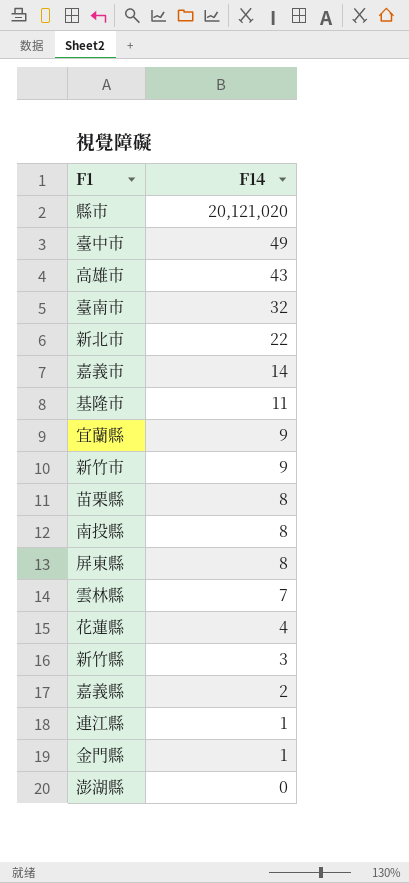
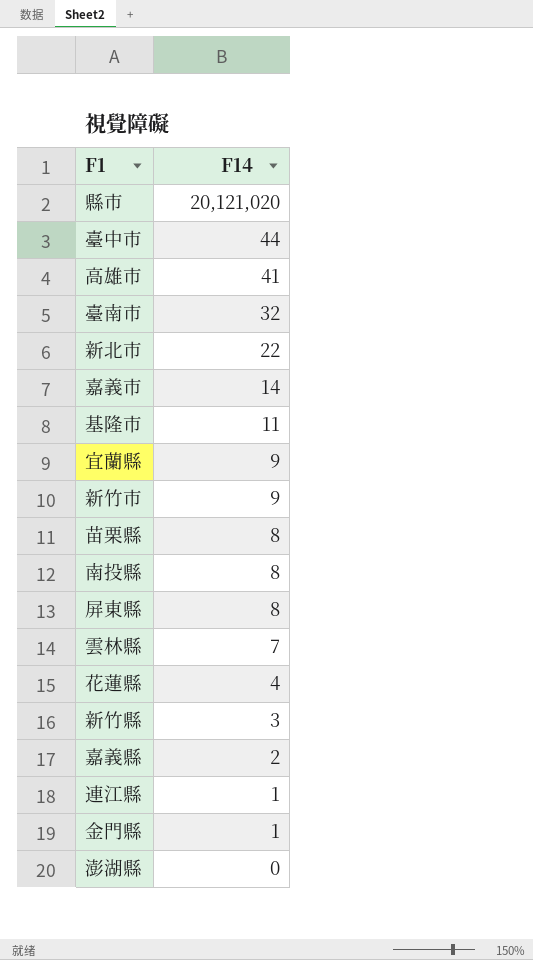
臺中市 | F14: 49 -> 44
高雄市 | F14: 43 -> 41

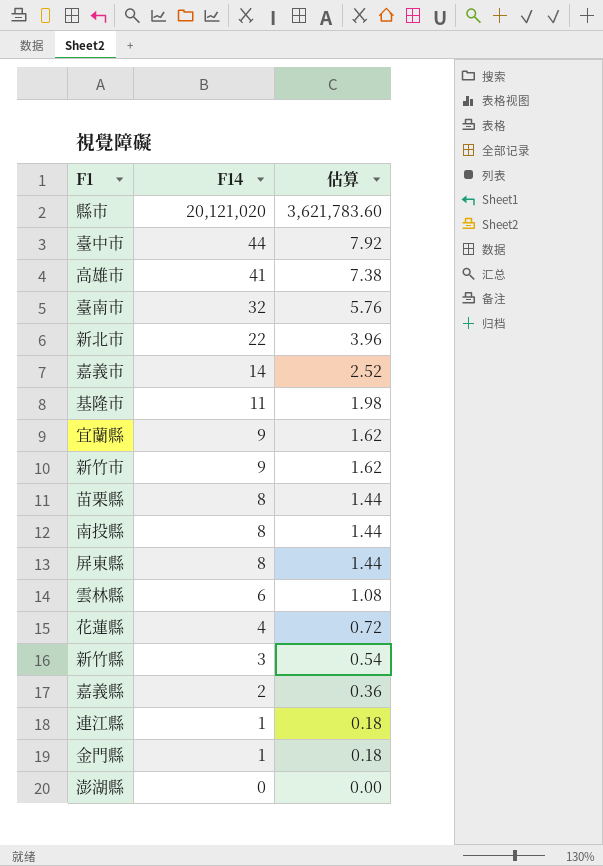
column 估算 | formula: none -> [F14] * 0.18
雲林縣 | F14: 7 -> 6

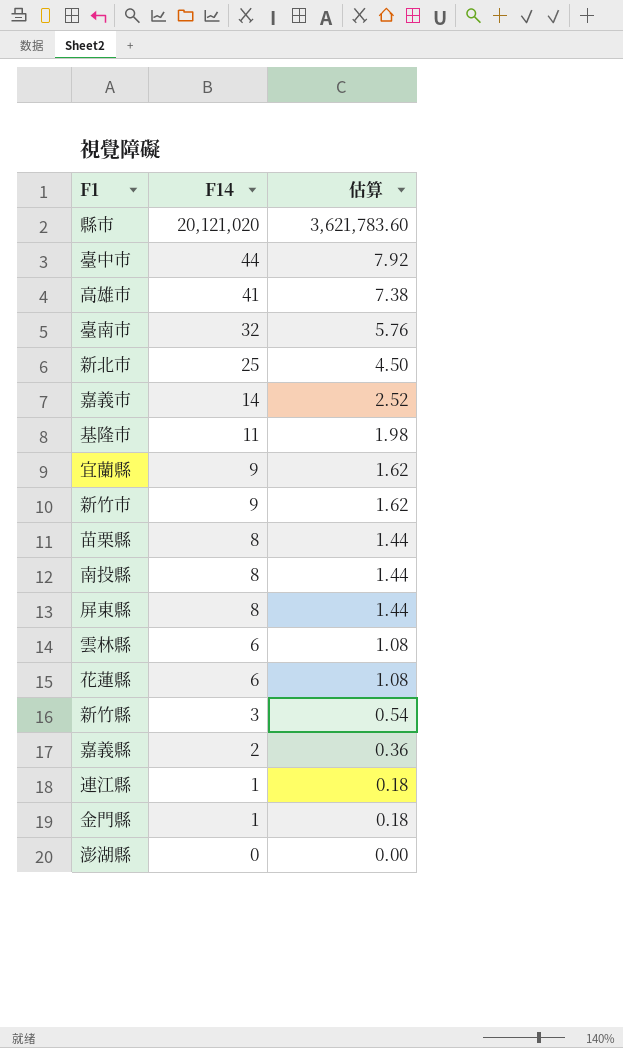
新北市 | F14: 22 -> 25
新北市 | 估算: 3.96 -> 4.50
花蓮縣 | F14: 4 -> 6
花蓮縣 | 估算: 0.72 -> 1.08

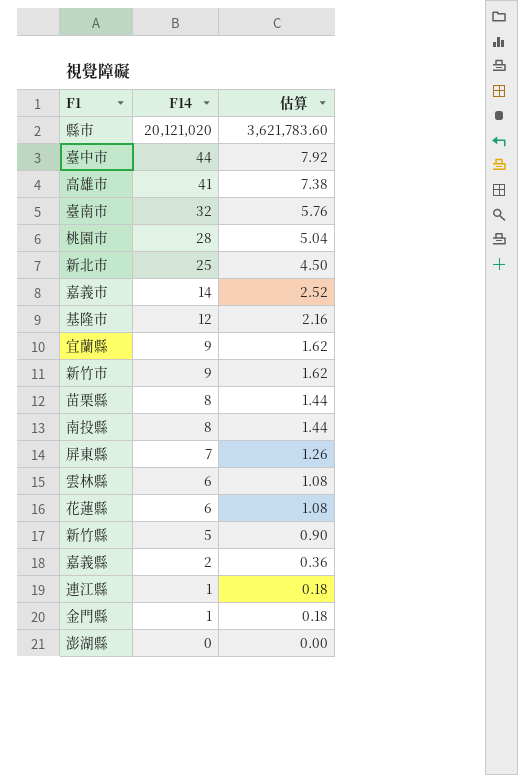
row 桃園市: none -> 28 | 5.04
基隆市 | F14: 11 -> 12
基隆市 | 估算: 1.98 -> 2.16
屏東縣 | F14: 8 -> 7
屏東縣 | 估算: 1.44 -> 1.26
新竹縣 | F14: 3 -> 5
新竹縣 | 估算: 0.54 -> 0.90

